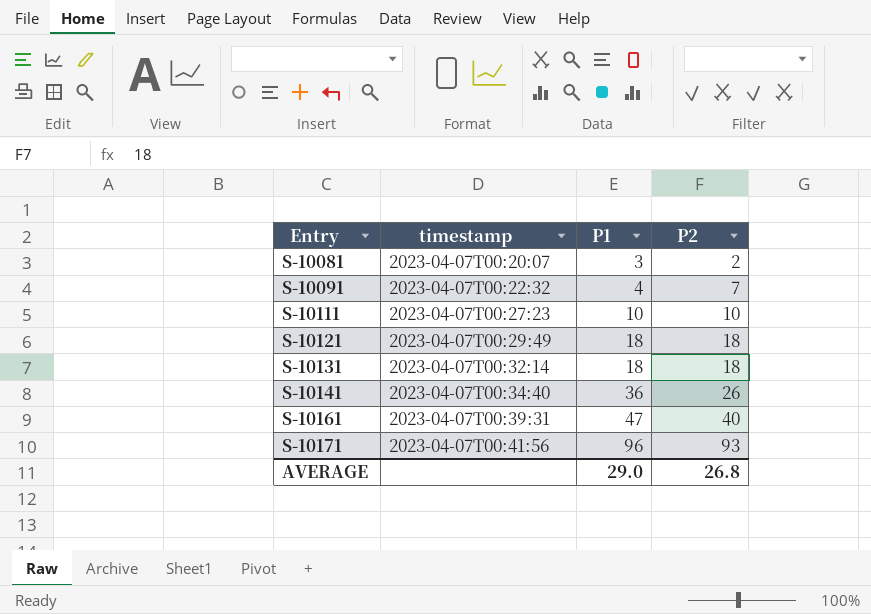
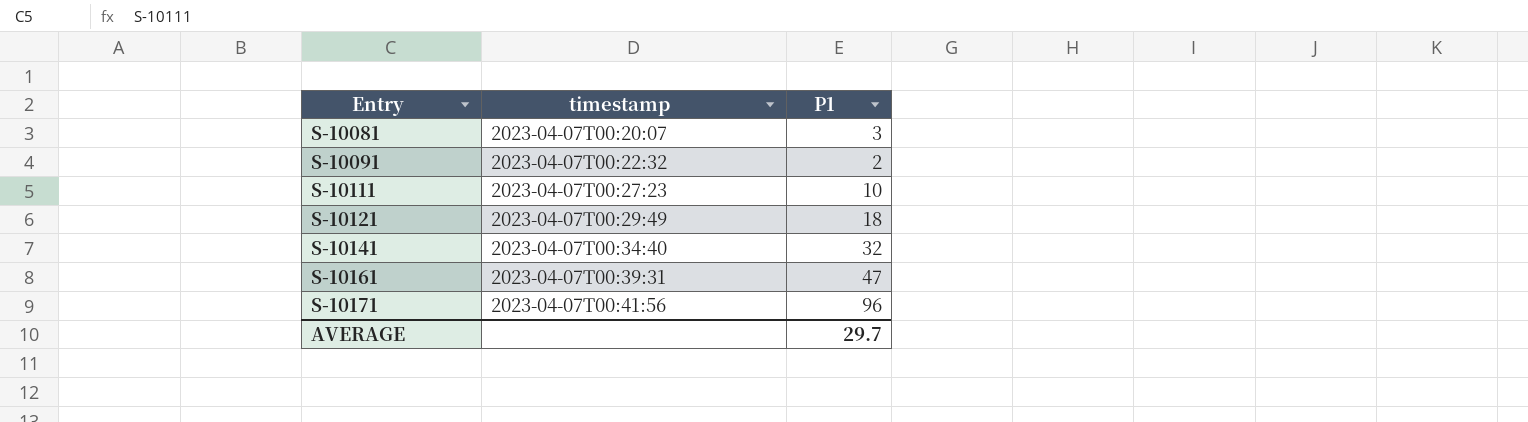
column P2 | position: 4 -> none
row S-10131: 2023-04-07T00:32:14 | 18 | 18 -> none
S-10091 | P1: 4 -> 2
S-10141 | P1: 36 -> 32
AVERAGE | P1: 29.0 -> 29.7

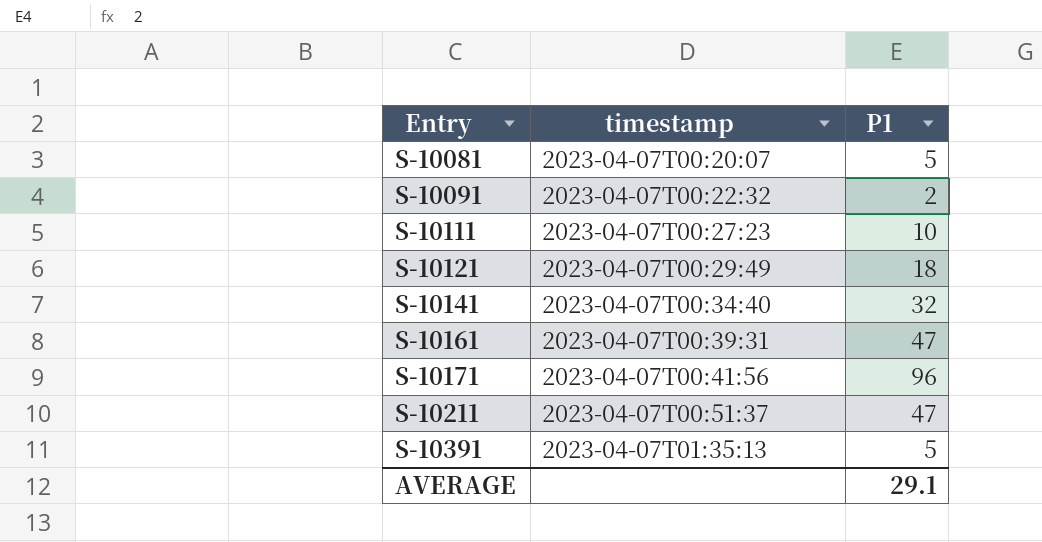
S-10081 | P1: 3 -> 5
row S-10211: none -> 2023-04-07T00:51:37 | 47
row S-10391: none -> 2023-04-07T01:35:13 | 5
AVERAGE | P1: 29.7 -> 29.1

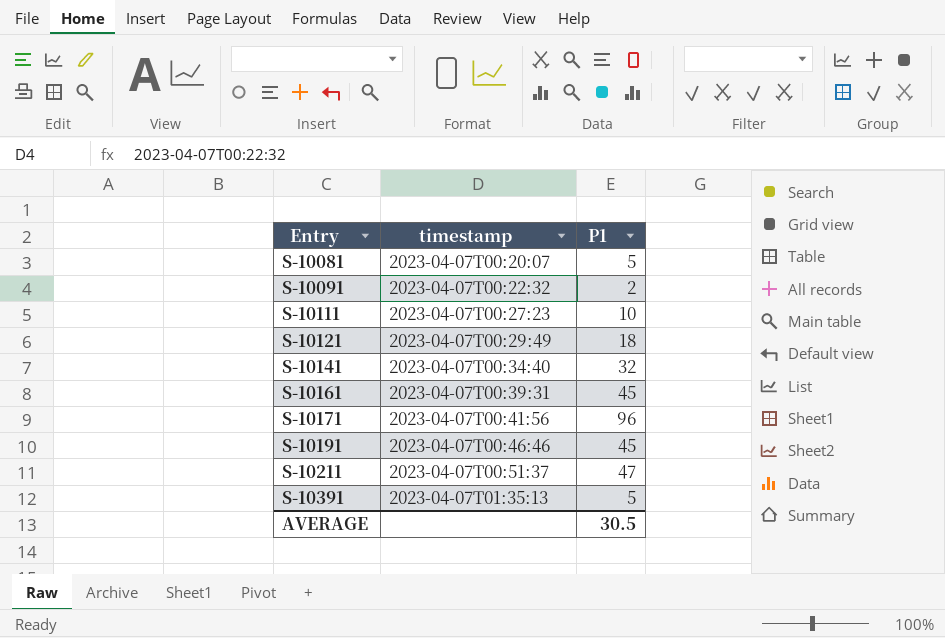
S-10161 | P1: 47 -> 45
row S-10191: none -> 2023-04-07T00:46:46 | 45
AVERAGE | P1: 29.1 -> 30.5

